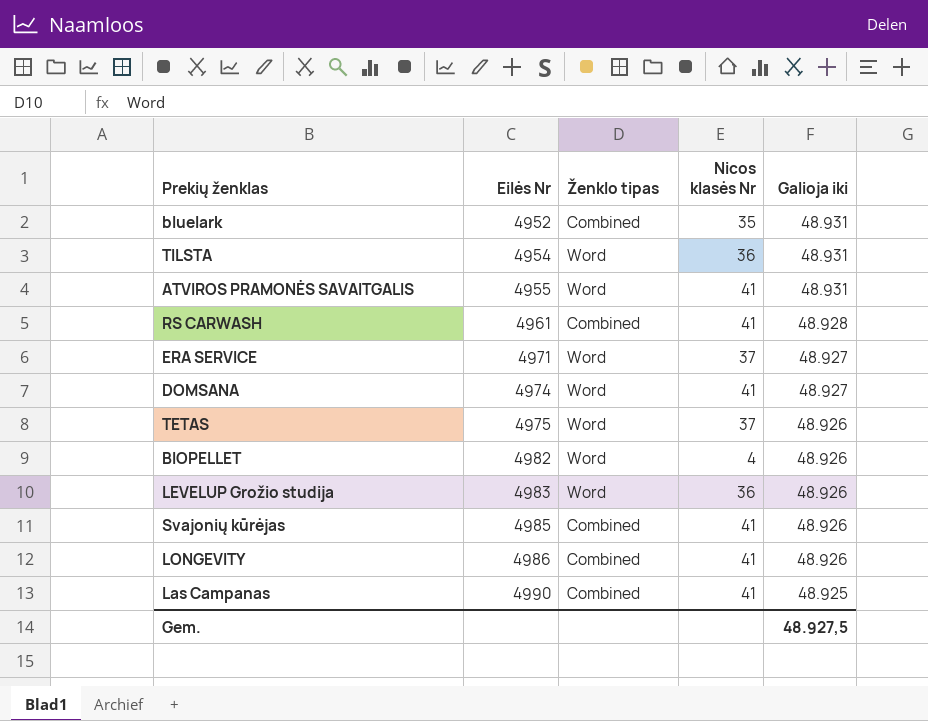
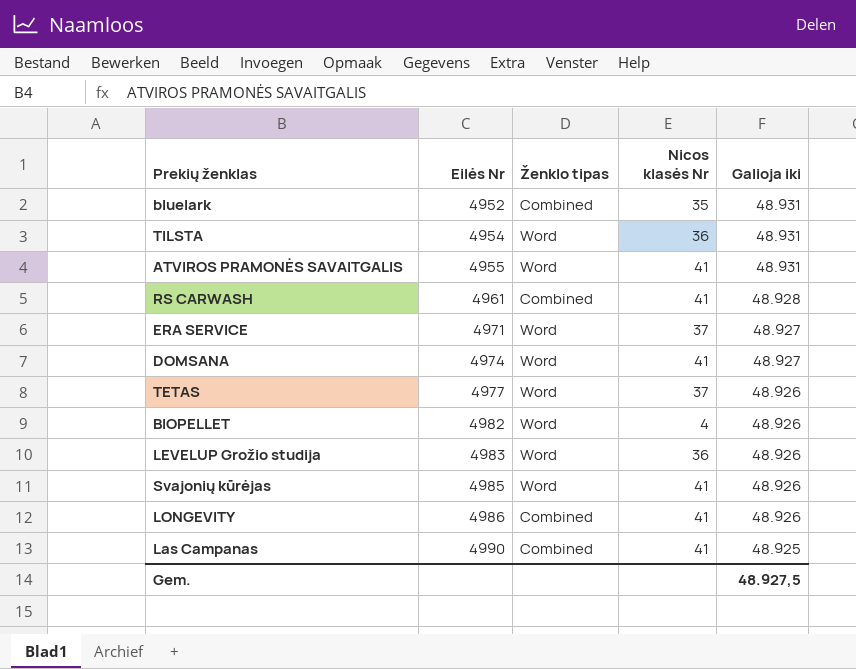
TETAS | Eilės Nr: 4975 -> 4977
Svajonių kūrėjas | Ženklo tipas: Combined -> Word

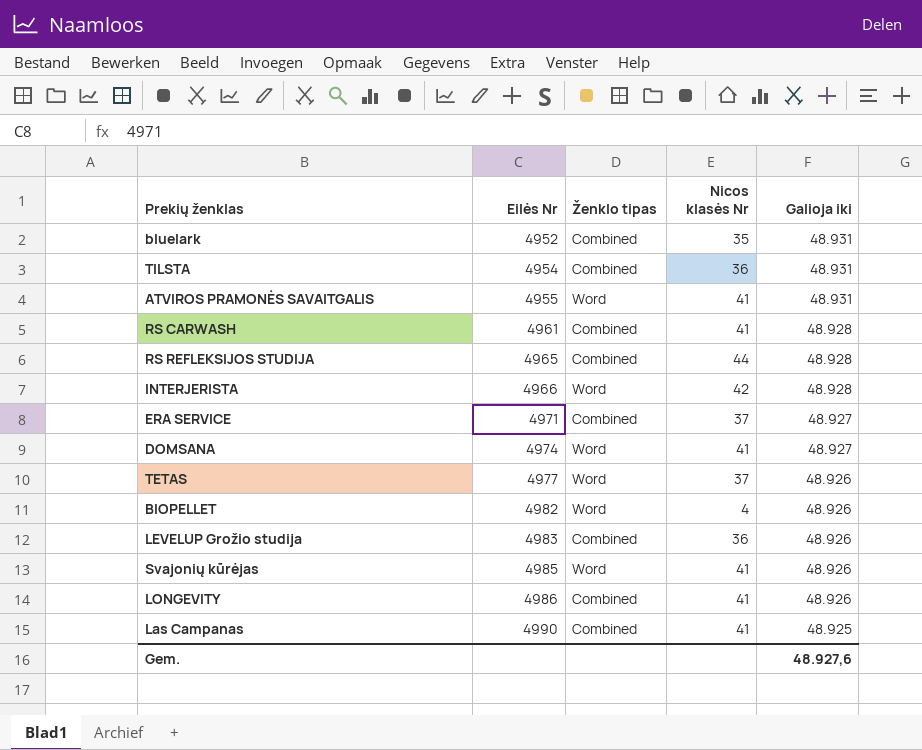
TILSTA | Ženklo tipas: Word -> Combined
row RS REFLEKSIJOS STUDIJA: none -> 4965 | Combined | 44 | 48.928
row INTERJERISTA: none -> 4966 | Word | 42 | 48.928
ERA SERVICE | Ženklo tipas: Word -> Combined
LEVELUP Grožio studija | Ženklo tipas: Word -> Combined
Gem. | Galioja iki: 48.927,5 -> 48.927,6

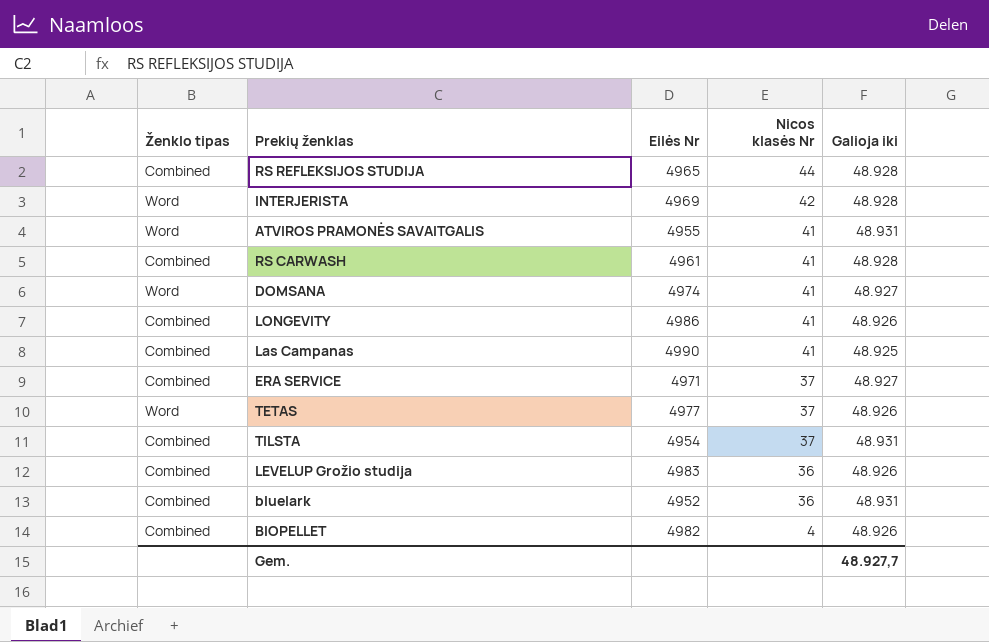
row order: Eilės Nr ascending -> Nicos klasės Nr descending
column Ženklo tipas | position: 3 -> 1
row Svajonių kūrėjas: 4985 | Word | 41 | 48.926 -> none
INTERJERISTA | Eilės Nr: 4966 -> 4969
TILSTA | Nicos klasės Nr: 36 -> 37
bluelark | Nicos klasės Nr: 35 -> 36
BIOPELLET | Ženklo tipas: Word -> Combined
Gem. | Galioja iki: 48.927,6 -> 48.927,7

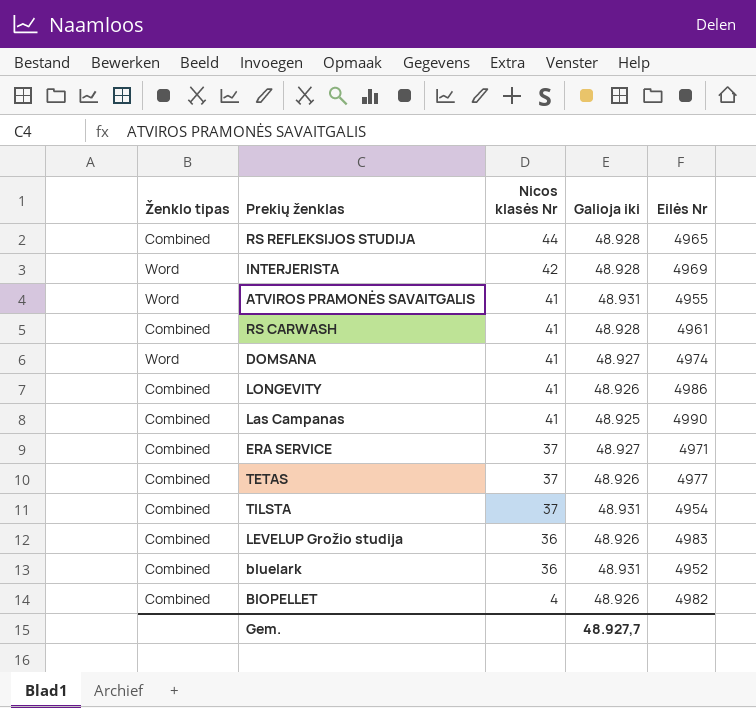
column Eilės Nr | position: 3 -> 5
TETAS | Ženklo tipas: Word -> Combined

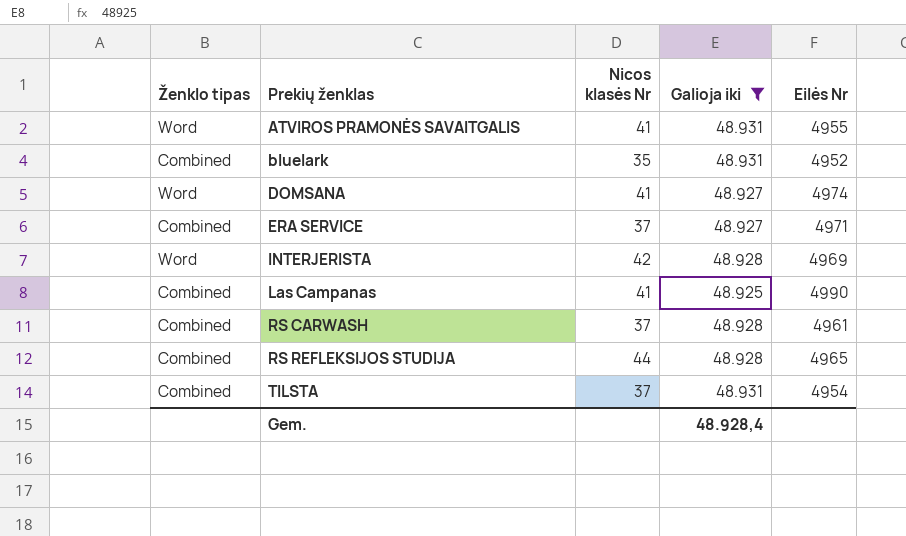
filter: none -> Galioja iki != 48.926
row order: Nicos klasės Nr descending -> Prekių ženklas ascending
bluelark | Nicos klasės Nr: 36 -> 35
RS CARWASH | Nicos klasės Nr: 41 -> 37
Gem. | Galioja iki: 48.927,7 -> 48.928,4

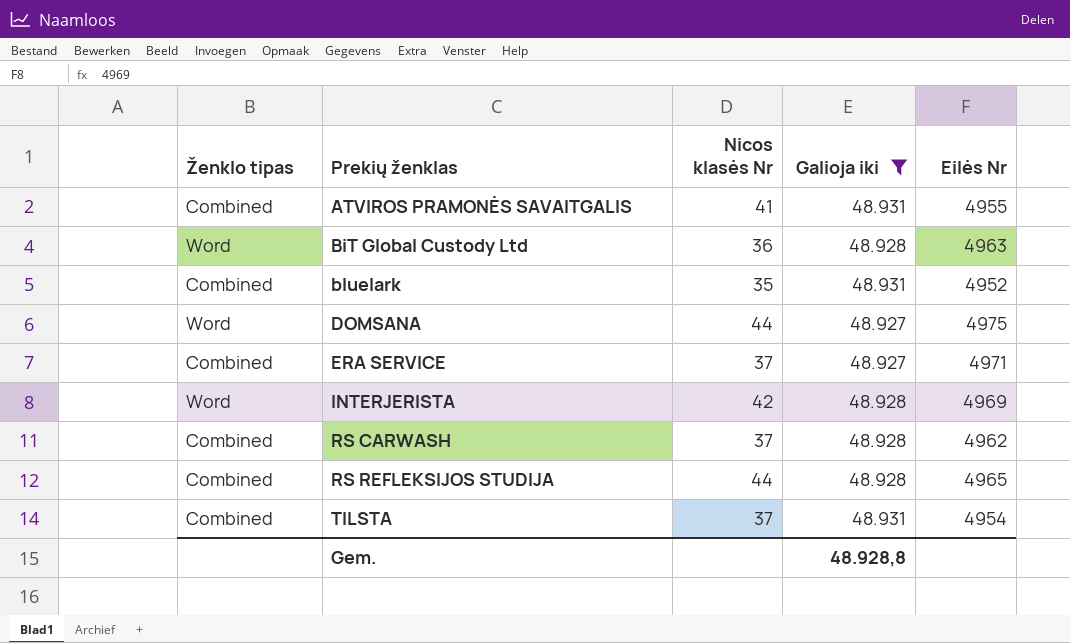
row Las Campanas: Combined | 41 | 48.925 | 4990 -> none
ATVIROS PRAMONĖS SAVAITGALIS | Ženklo tipas: Word -> Combined
row BiT Global Custody Ltd: none -> Word | 36 | 48.928 | 4963
DOMSANA | Nicos klasės Nr: 41 -> 44
DOMSANA | Eilės Nr: 4974 -> 4975
RS CARWASH | Eilės Nr: 4961 -> 4962
Gem. | Galioja iki: 48.928,4 -> 48.928,8

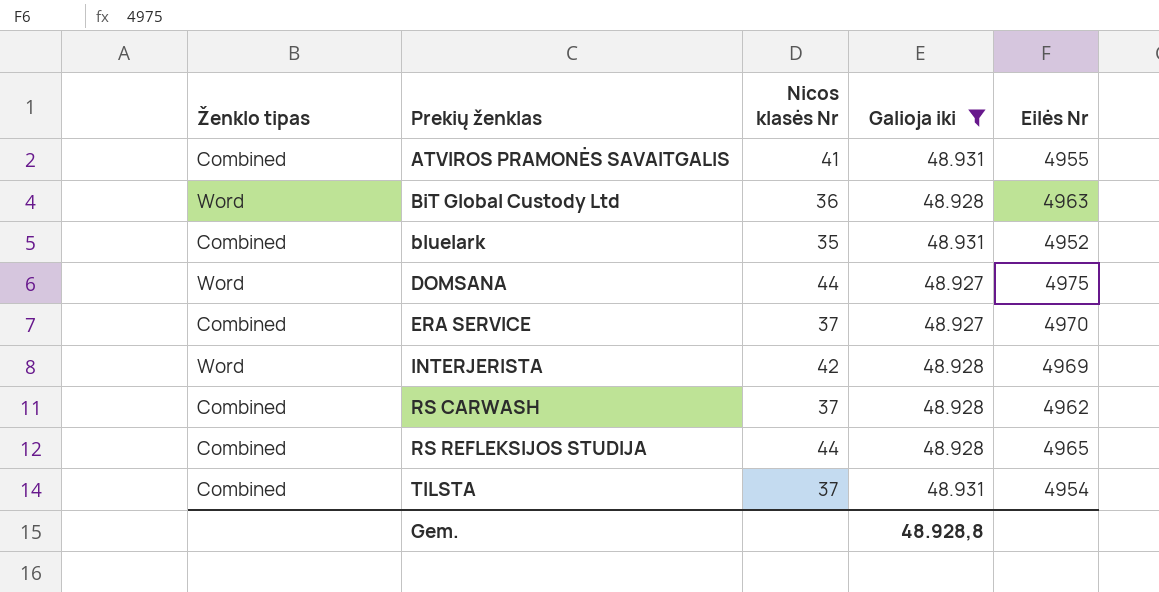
ERA SERVICE | Eilės Nr: 4971 -> 4970

